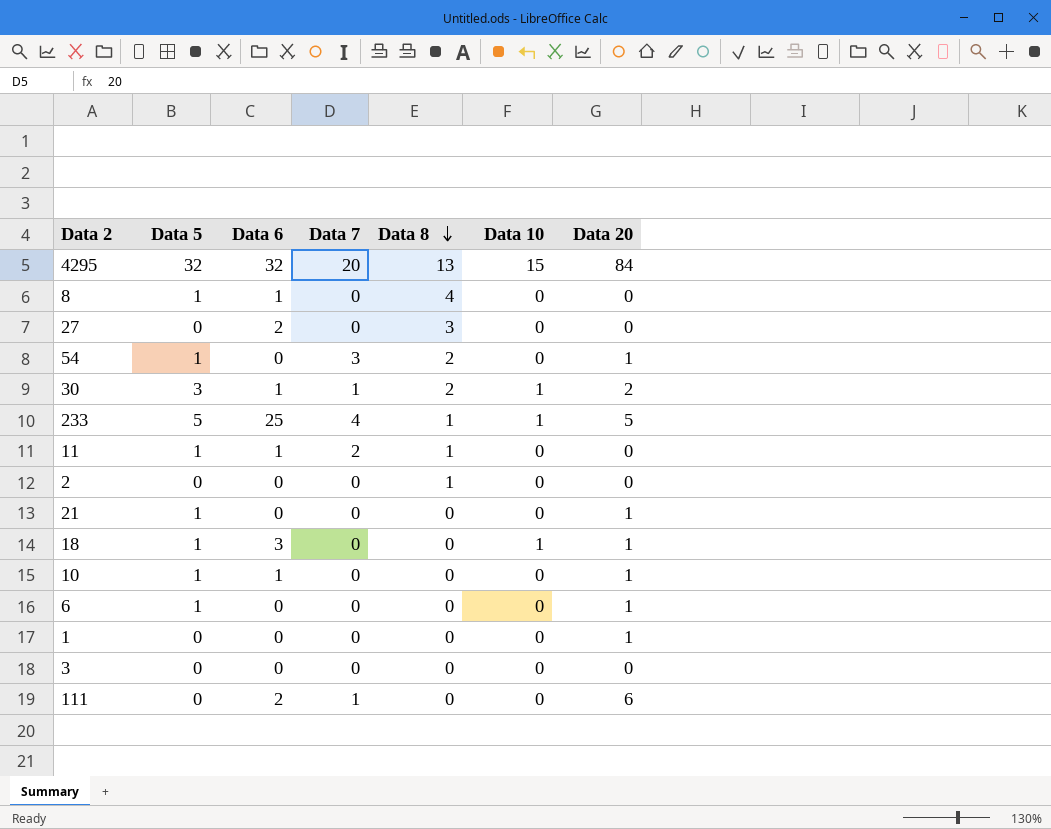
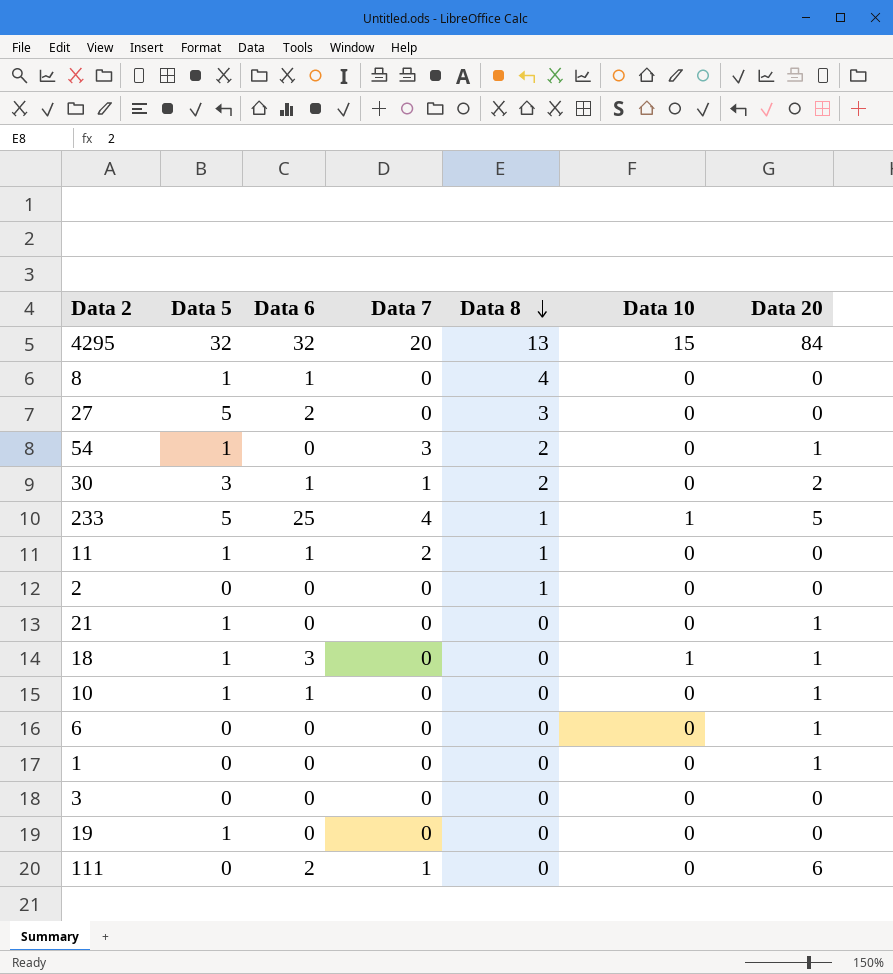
27 | Data 5: 0 -> 5
30 | Data 10: 1 -> 0
6 | Data 5: 1 -> 0
row 19: none -> 1 | 0 | 0 | 0 | 0 | 0

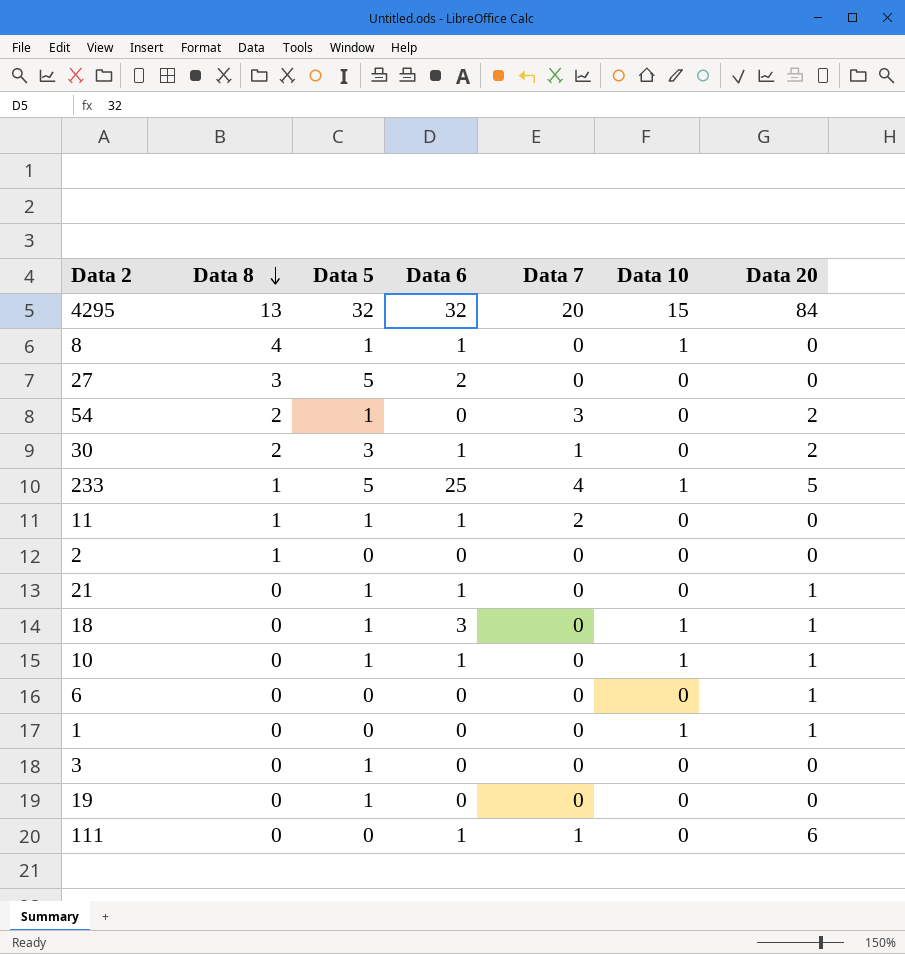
column Data 8 | position: 5 -> 2
8 | Data 10: 0 -> 1
54 | Data 20: 1 -> 2
21 | Data 6: 0 -> 1
10 | Data 10: 0 -> 1
1 | Data 10: 0 -> 1
3 | Data 5: 0 -> 1
111 | Data 6: 2 -> 1

